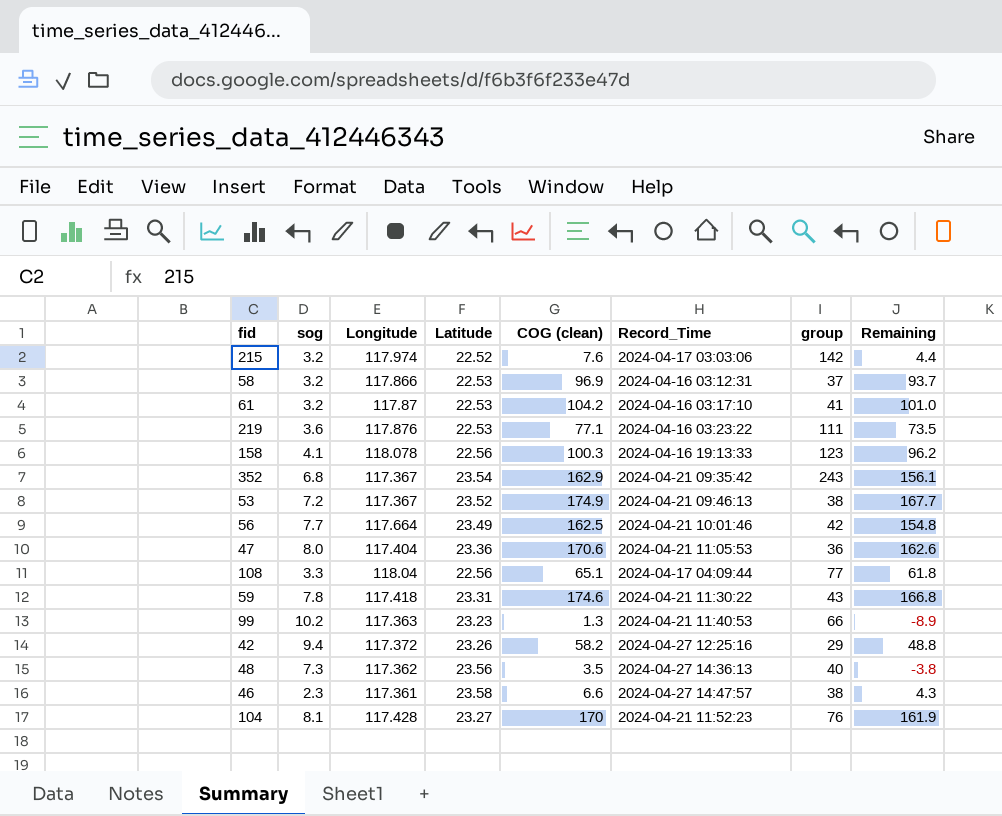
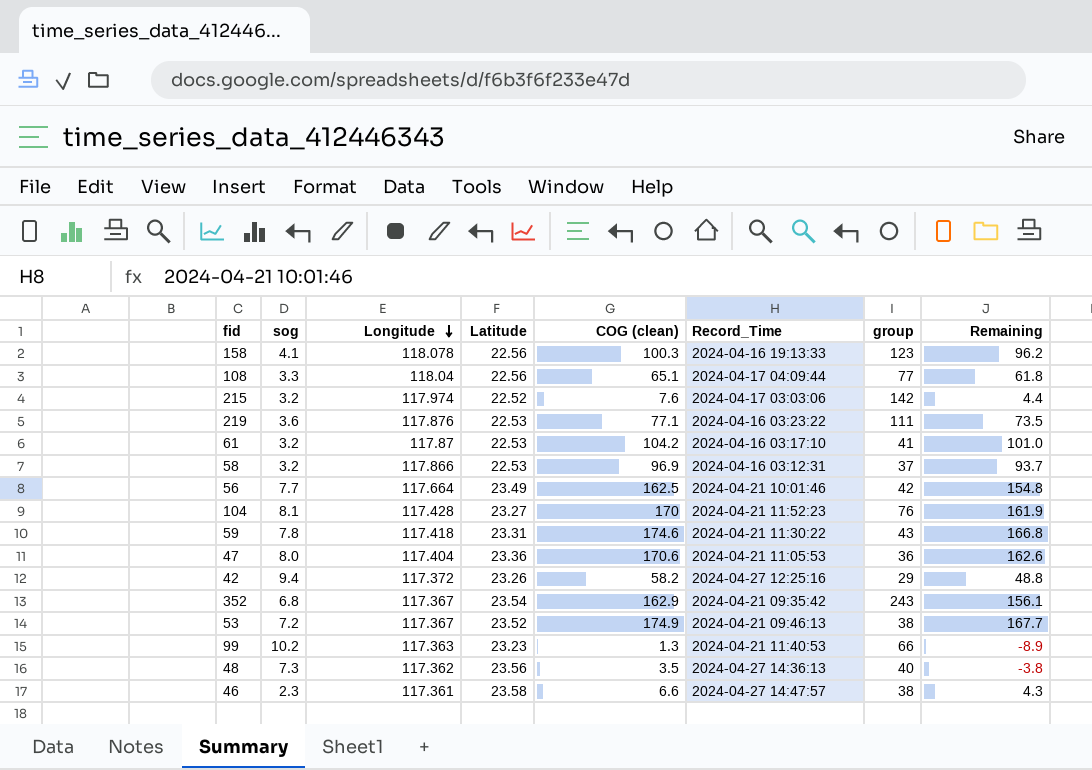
row order: none -> Longitude descending

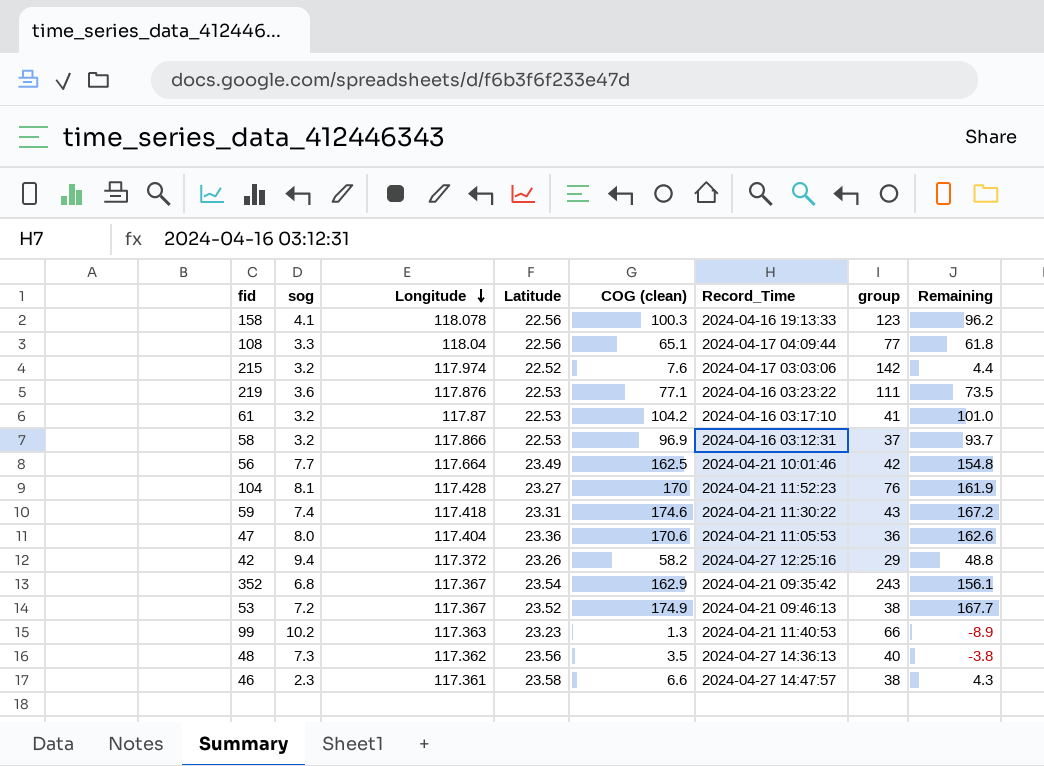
59 | sog: 7.8 -> 7.4
59 | Remaining: 166.8 -> 167.2

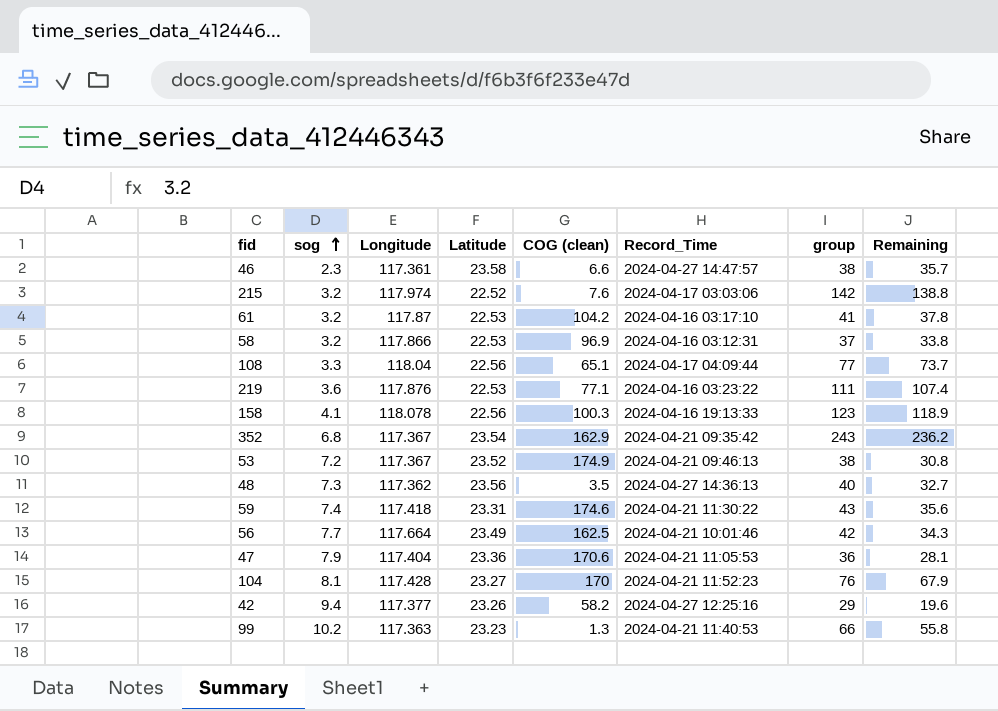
row order: Longitude descending -> sog ascending
column Remaining | formula: [COG (clean)] - [sog] -> [group] - [sog]
47 | sog: 8.0 -> 7.9
42 | Longitude: 117.372 -> 117.377

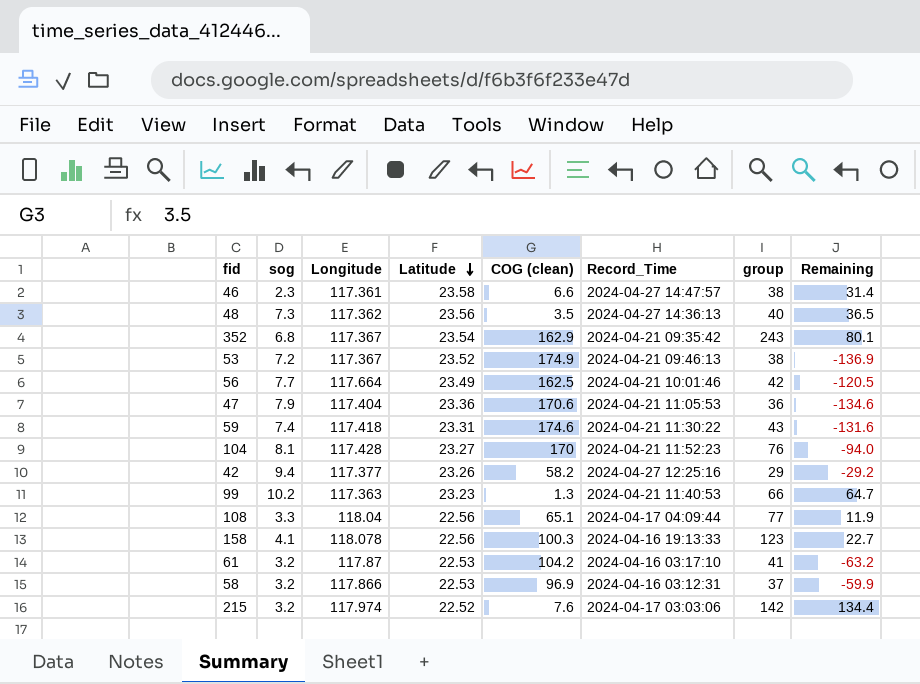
row order: sog ascending -> Latitude descending
column Remaining | formula: [group] - [sog] -> [group] - [COG (clean)]
row 219: 3.6 | 117.876 | 22.53 | 77.1 | 2024-04-16 03:23:22 | 111 | 107.4 -> none

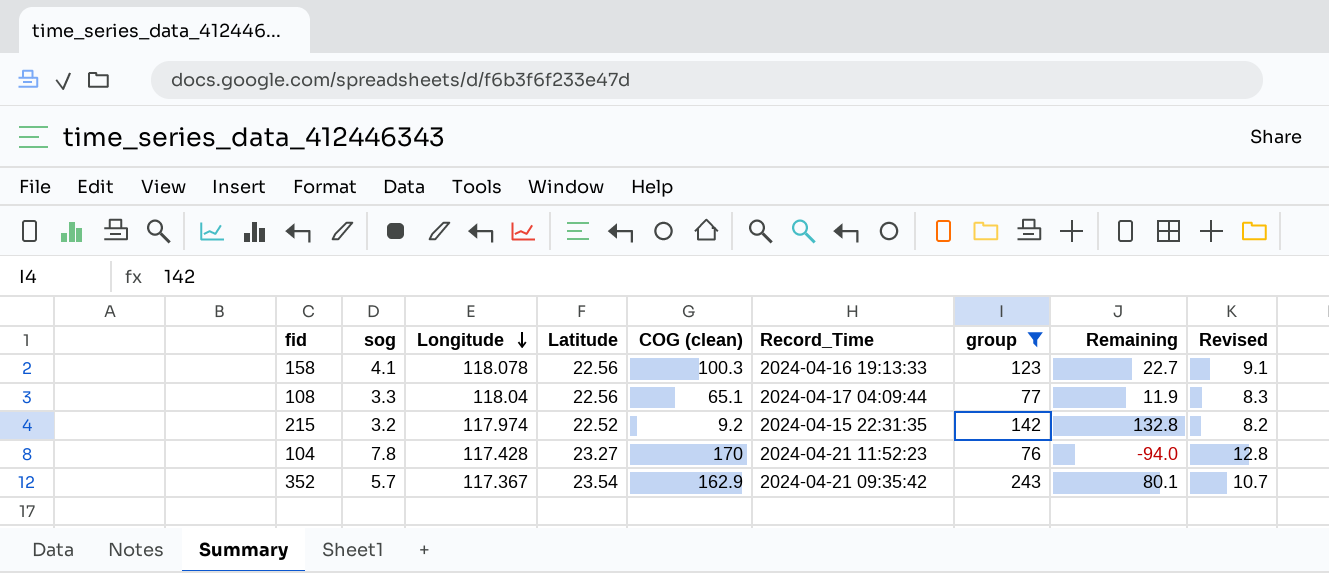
filter: none -> group >= 76
row order: Latitude descending -> Longitude descending
column Revised | formula: none -> [sog] + 5
215 | COG (clean): 7.6 -> 9.2
215 | Record_Time: 2024-04-17 03:03:06 -> 2024-04-15 22:31:35
215 | Remaining: 134.4 -> 132.8
104 | sog: 8.1 -> 7.8
352 | sog: 6.8 -> 5.7

